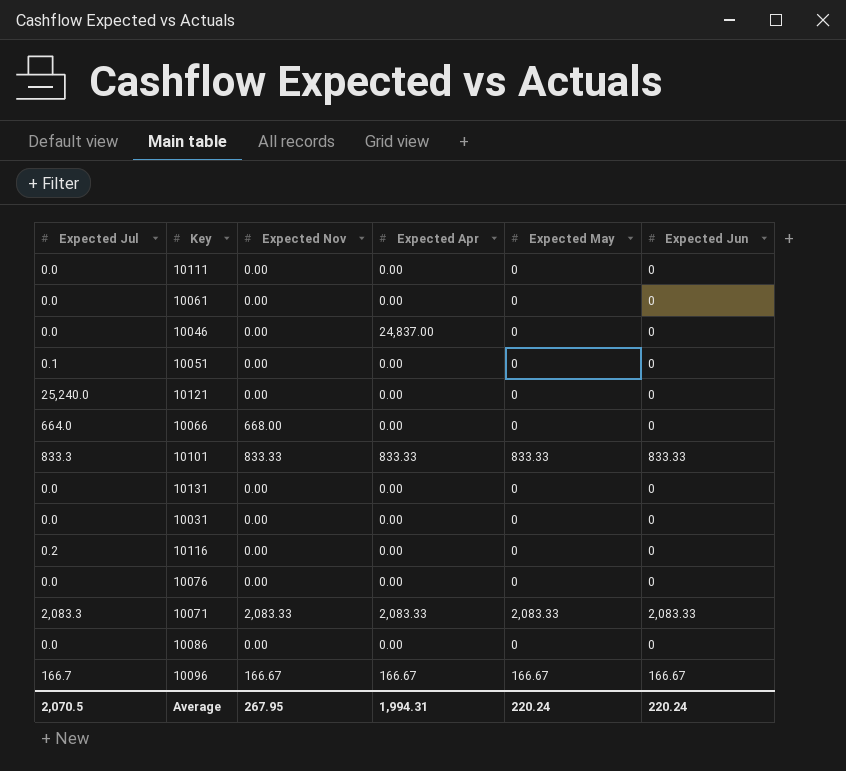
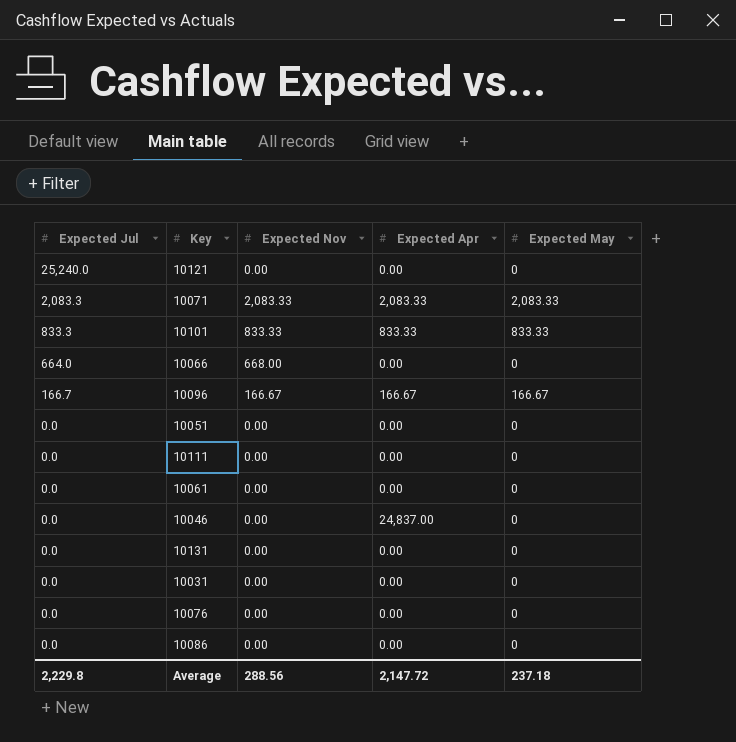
row order: none -> Expected Jul descending
column Expected Jun | position: 6 -> none
row 10116: 0.2 | 0.00 | 0.00 | 0 | 0 -> none
10051 | Expected Jul: 0.1 -> 0.0
Average | Expected Jul: 2,070.5 -> 2,229.8
Average | Expected Nov: 267.95 -> 288.56
Average | Expected Apr: 1,994.31 -> 2,147.72
Average | Expected May: 220.24 -> 237.18

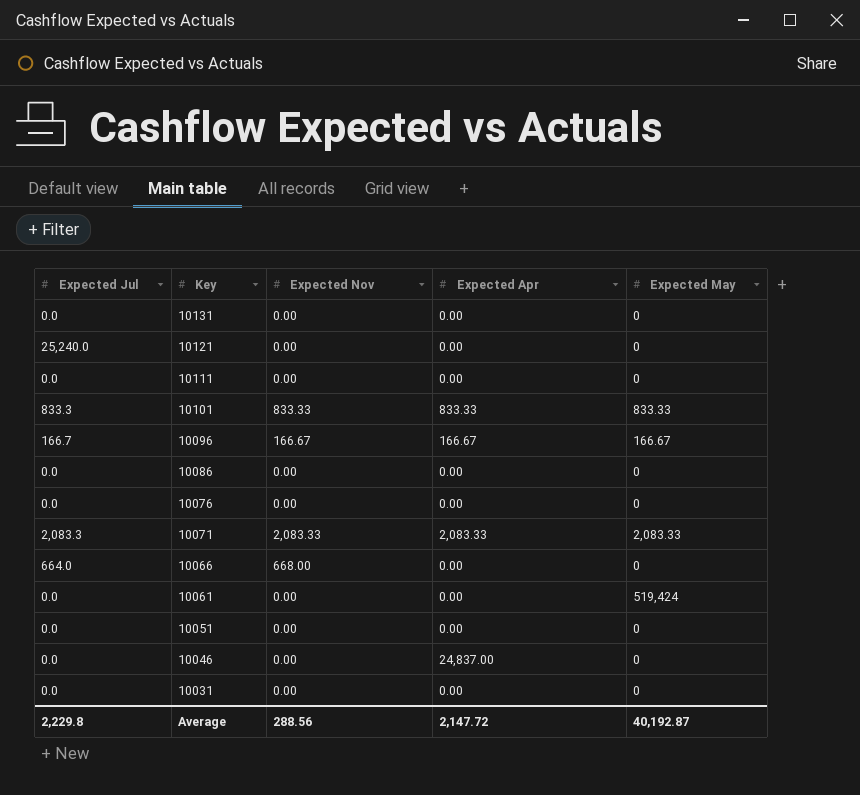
row order: Expected Jul descending -> Key descending
10061 | Expected May: 0 -> 519,424
Average | Expected May: 237.18 -> 40,192.87

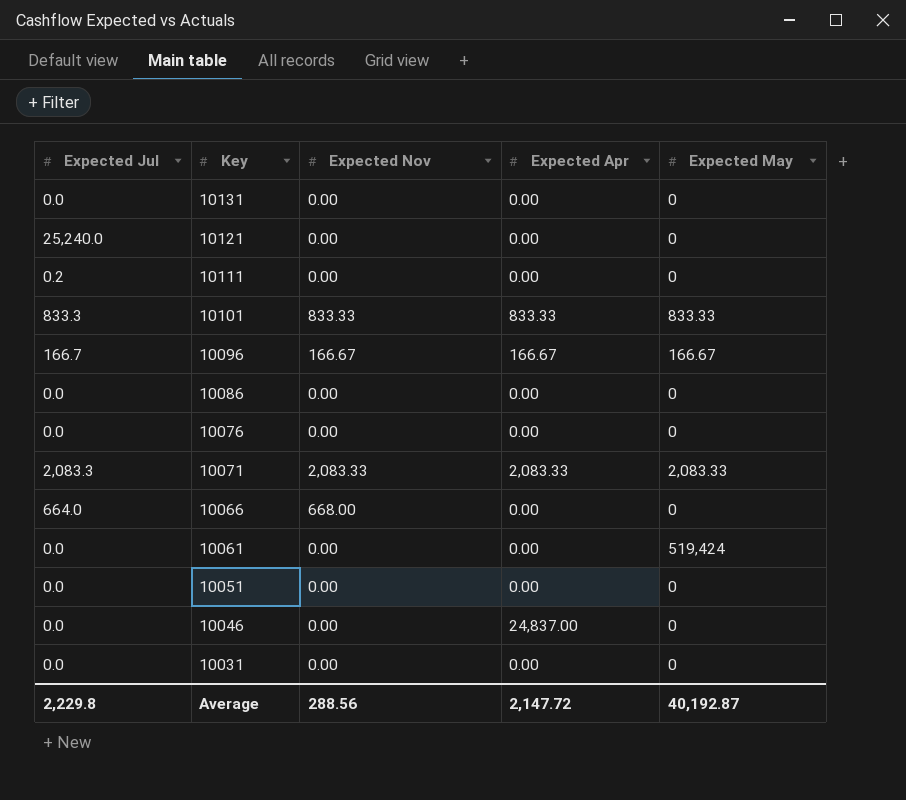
10111 | Expected Jul: 0.0 -> 0.2

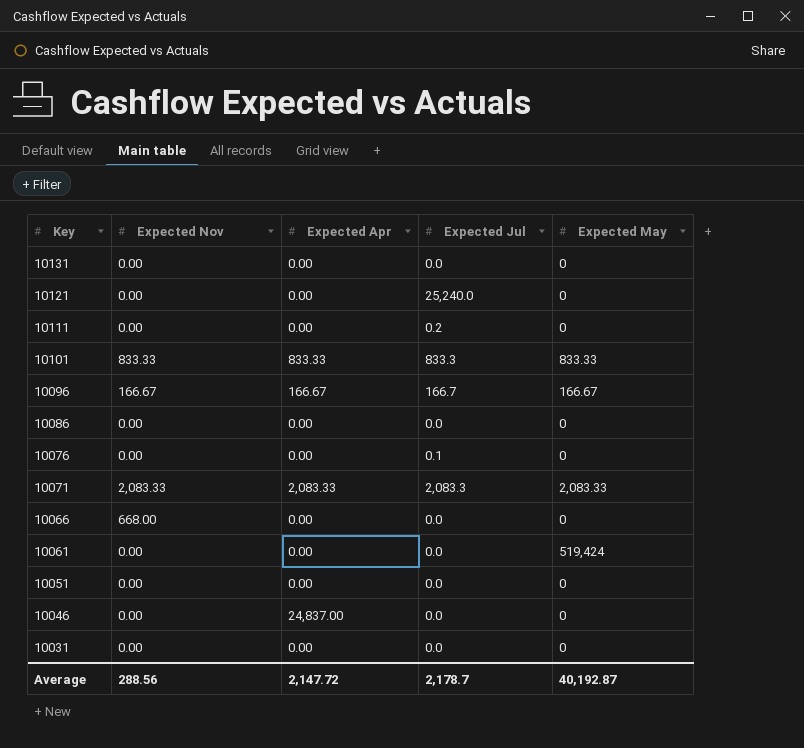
column Expected Jul | position: 1 -> 4
10076 | Expected Jul: 0.0 -> 0.1
10066 | Expected Jul: 664.0 -> 0.0
Average | Expected Jul: 2,229.8 -> 2,178.7

